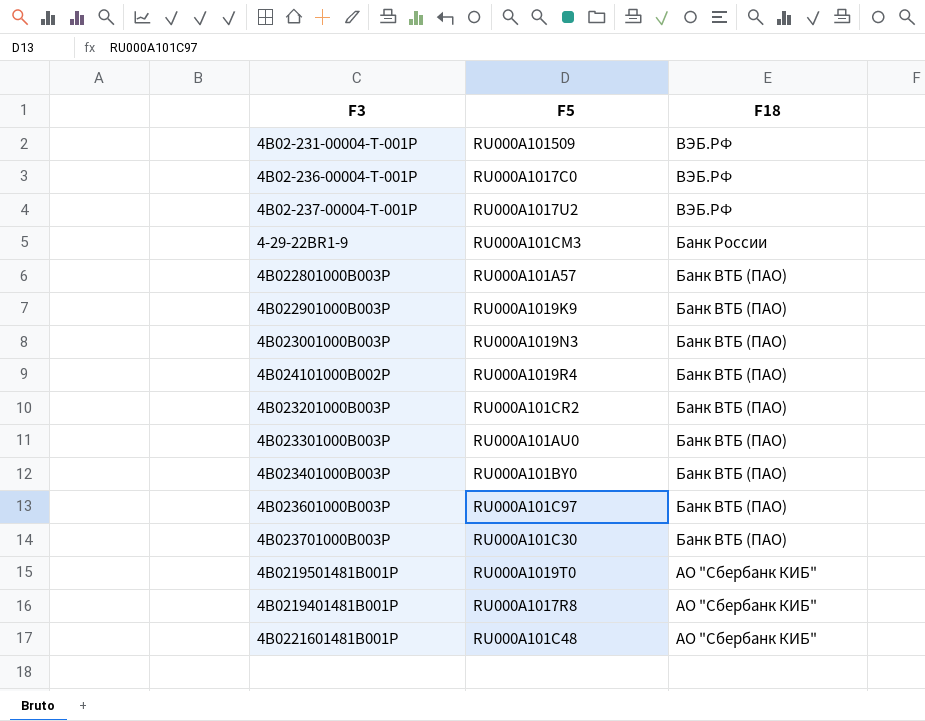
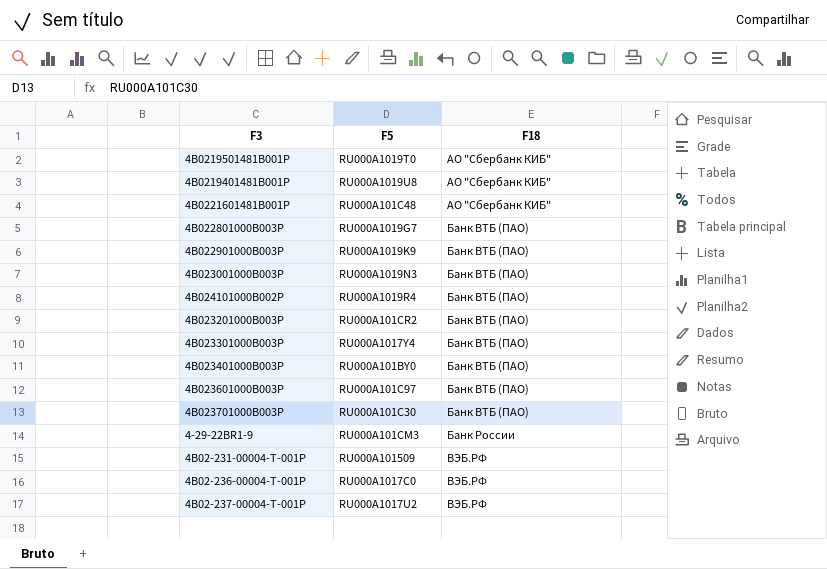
row order: F18 descending -> F18 ascending
4B0219401481B001P | F5: RU000A1017R8 -> RU000A1019U8
4B022801000B003P | F5: RU000A101A57 -> RU000A1019G7
4B023301000B003P | F5: RU000A101AU0 -> RU000A1017Y4

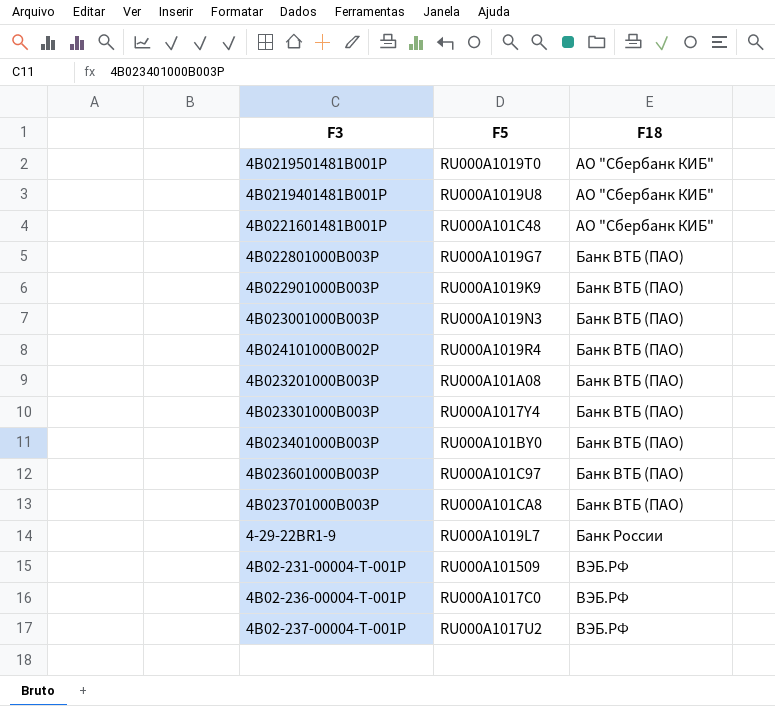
4B023201000B003P | F5: RU000A101CR2 -> RU000A101A08
4B023701000B003P | F5: RU000A101C30 -> RU000A101CA8
4-29-22BR1-9 | F5: RU000A101CM3 -> RU000A1019L7

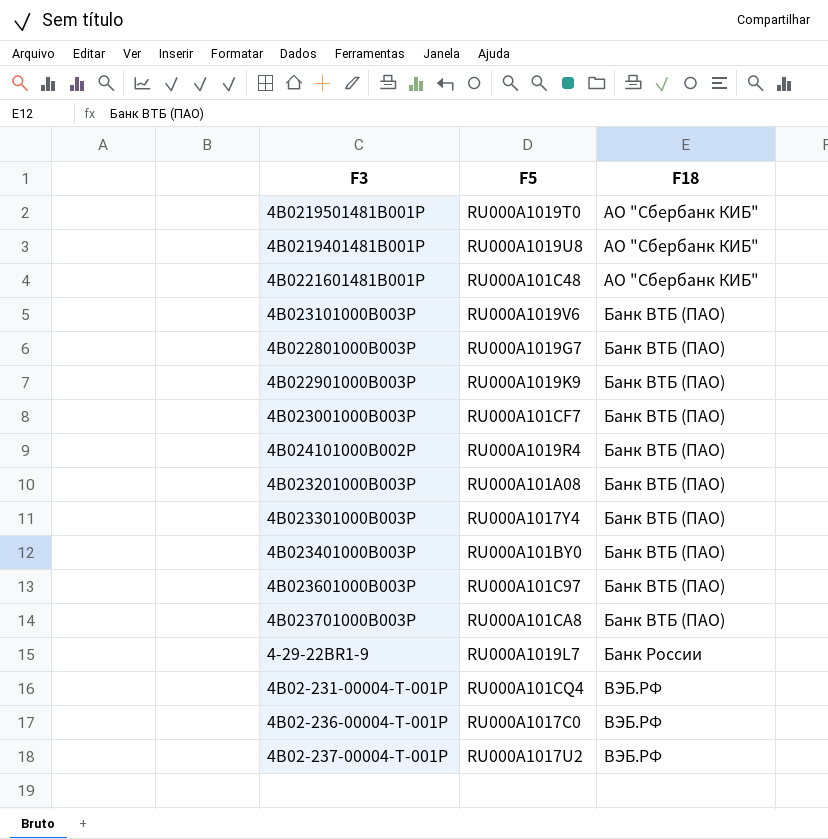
row 4B023101000B003P: none -> RU000A1019V6 | Банк ВТБ (ПАО)
4B023001000B003P | F5: RU000A1019N3 -> RU000A101CF7
4B02-231-00004-T-001P | F5: RU000A101509 -> RU000A101CQ4

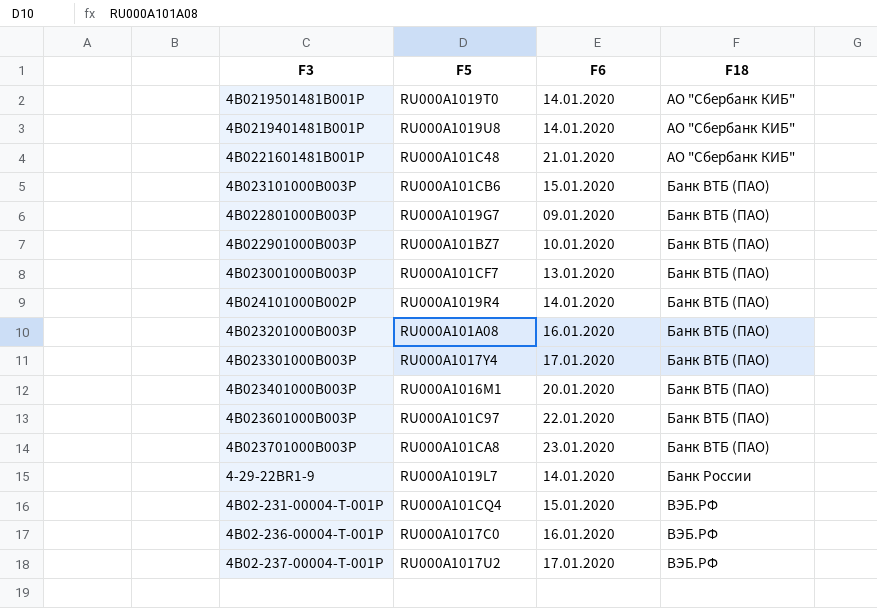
column F6 | position: none -> 3
4B023101000B003P | F5: RU000A1019V6 -> RU000A101CB6
4B022901000B003P | F5: RU000A1019K9 -> RU000A101BZ7
4B023401000B003P | F5: RU000A101BY0 -> RU000A1016M1

